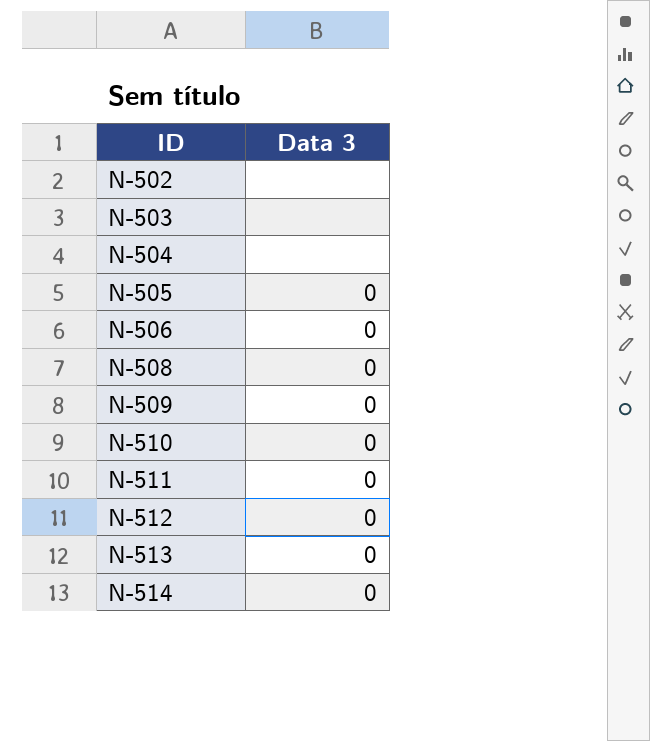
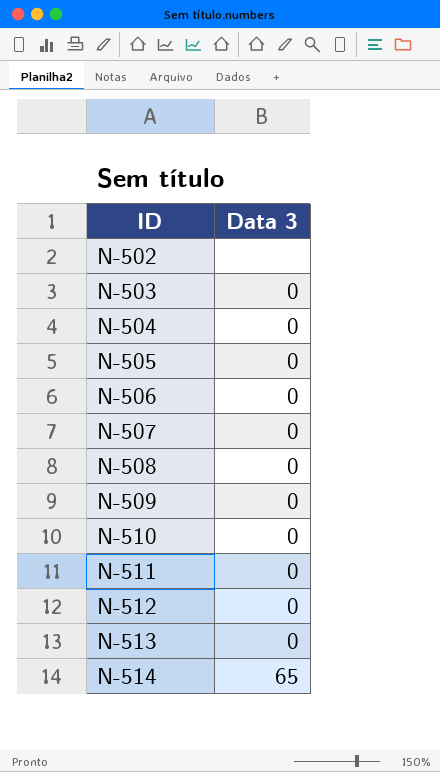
N-503 | Data 3: none -> 0
N-504 | Data 3: none -> 0
row N-507: none -> 0
N-514 | Data 3: 0 -> 65

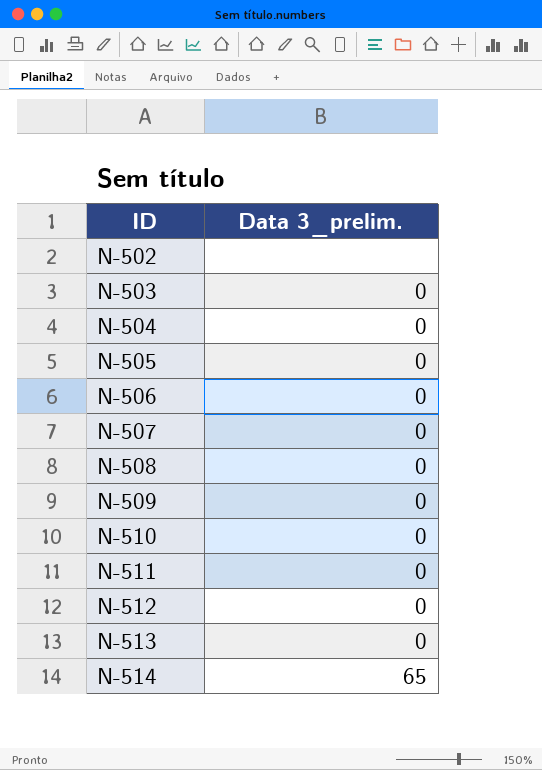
column name: Data 3 -> Data 3_prelim.

